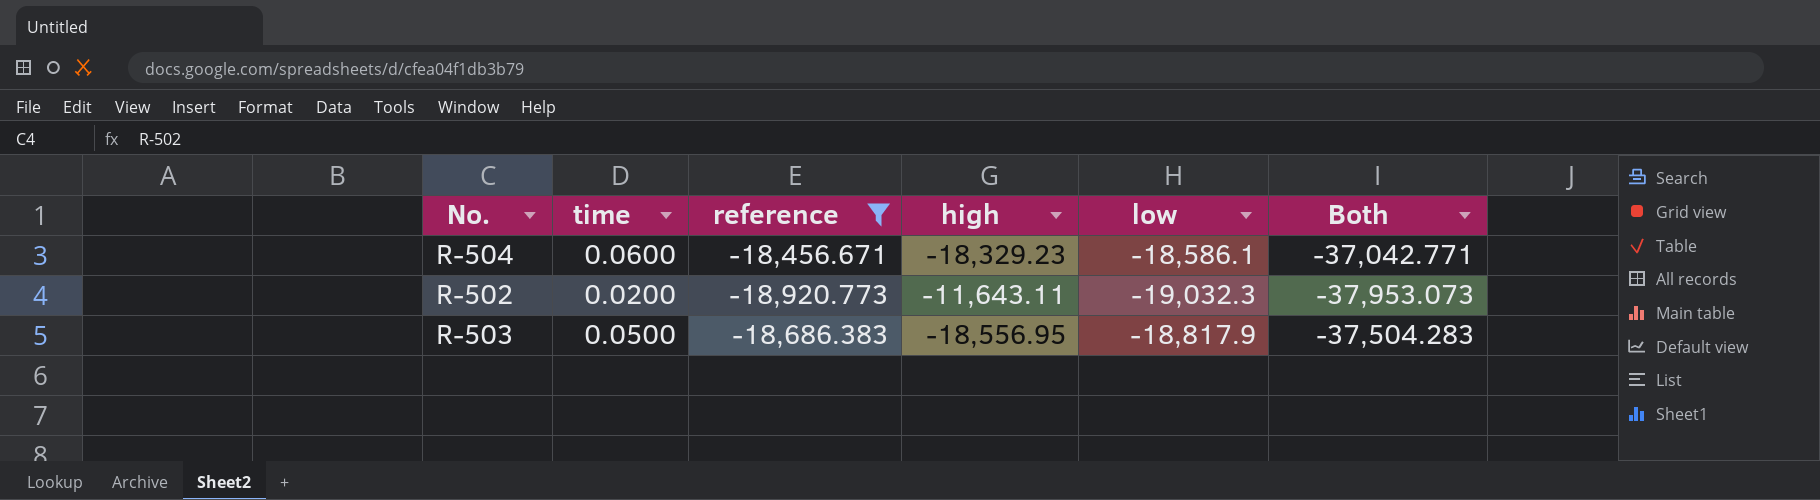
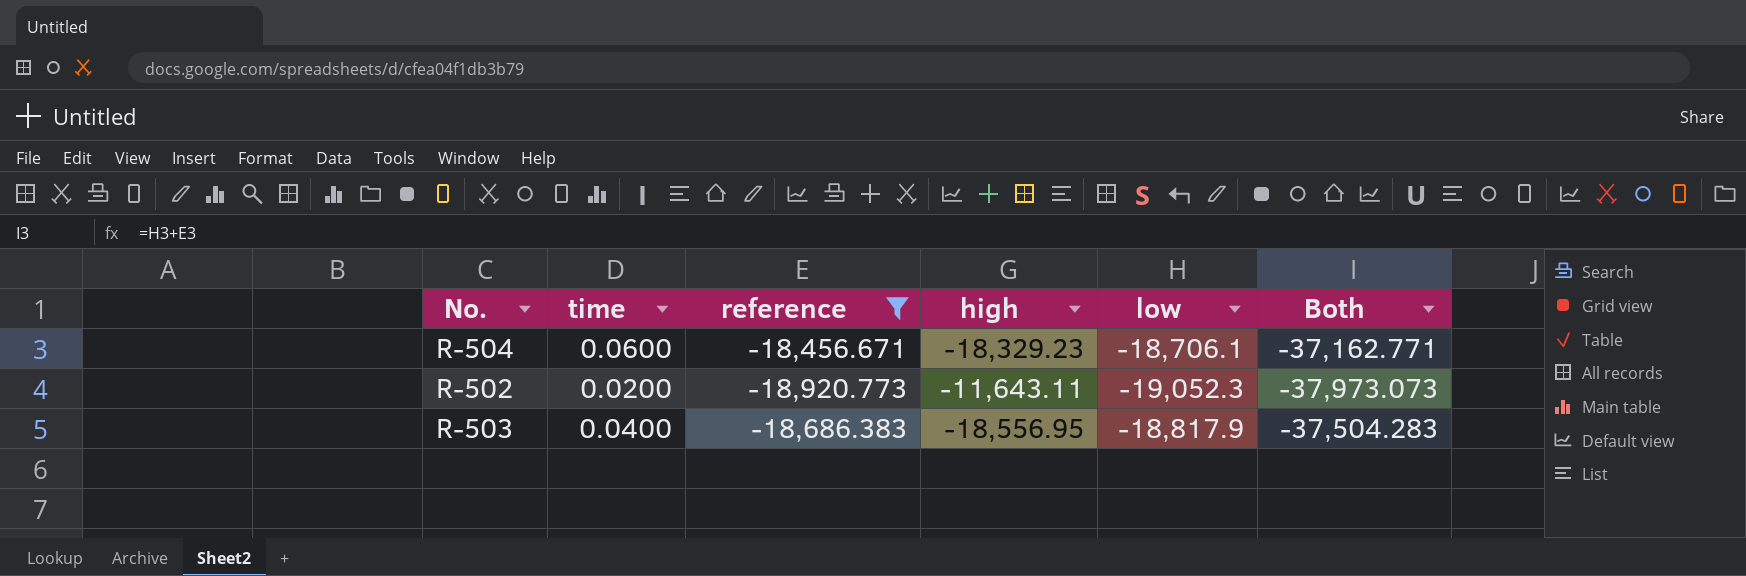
R-504 | low: -18,586.1 -> -18,706.1
R-504 | Both: -37,042.771 -> -37,162.771
R-502 | low: -19,032.3 -> -19,052.3
R-502 | Both: -37,953.073 -> -37,973.073
R-503 | time: 0.0500 -> 0.0400

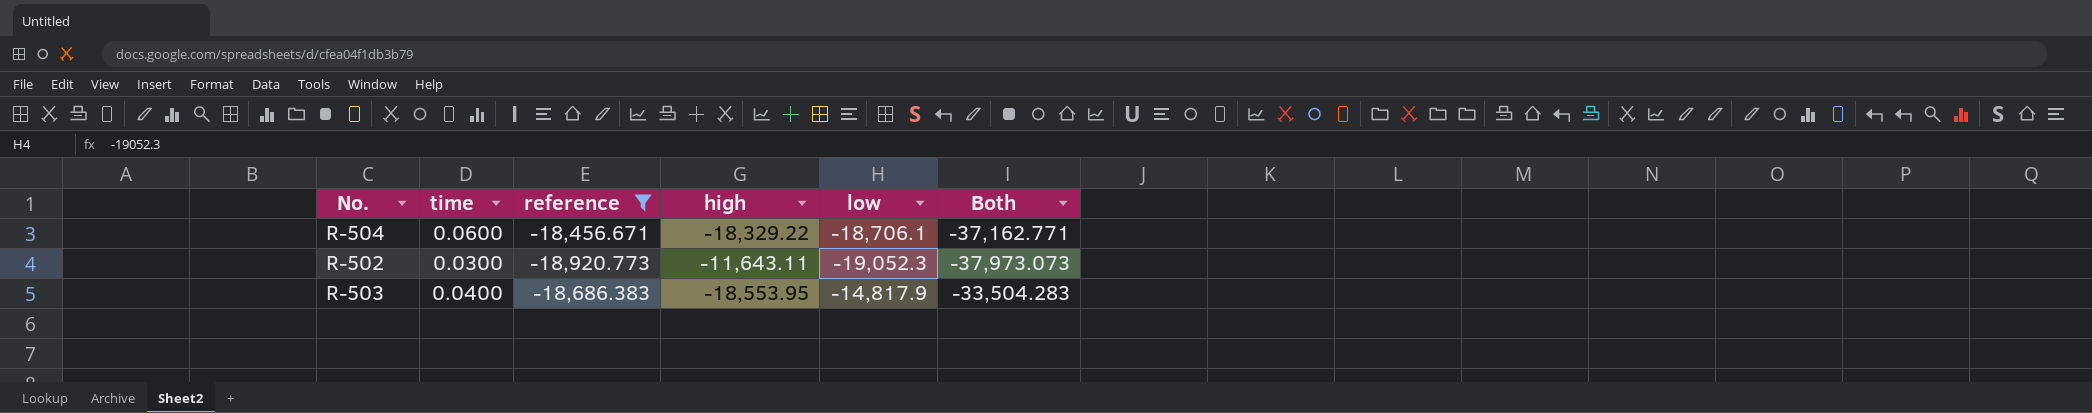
R-504 | high: -18,329.23 -> -18,329.22
R-502 | time: 0.0200 -> 0.0300
R-503 | high: -18,556.95 -> -18,553.95
R-503 | low: -18,817.9 -> -14,817.9
R-503 | Both: -37,504.283 -> -33,504.283

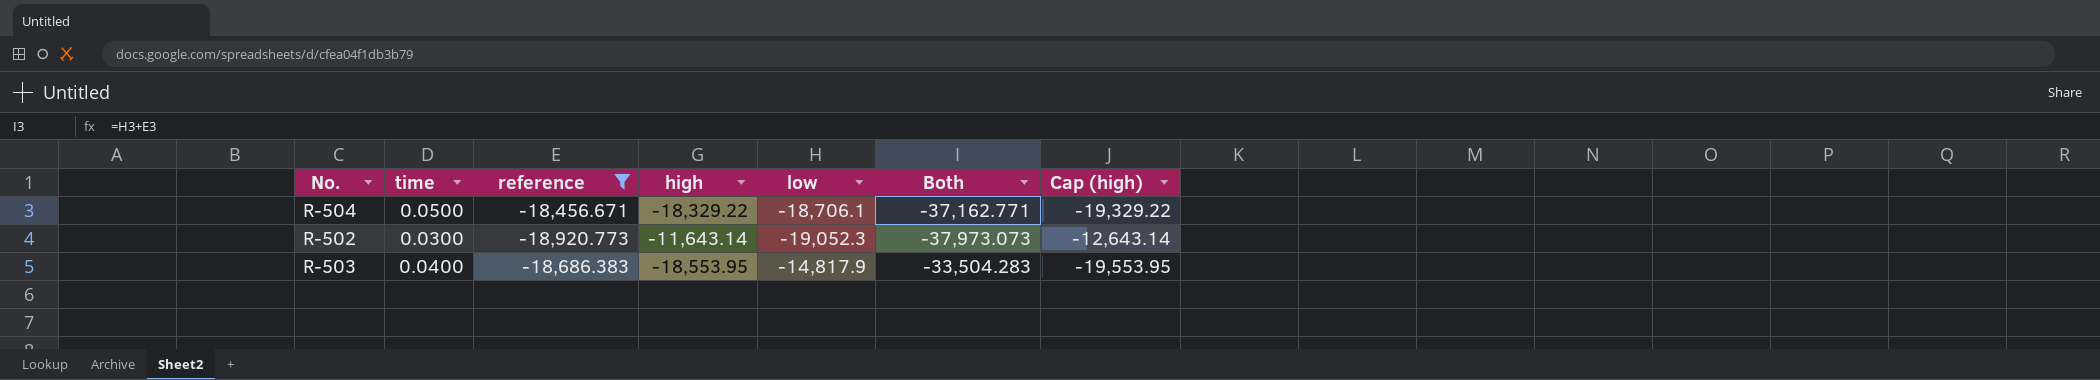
column Cap (high) | formula: none -> [high] - 1000
R-504 | time: 0.0600 -> 0.0500
R-502 | high: -11,643.11 -> -11,643.14

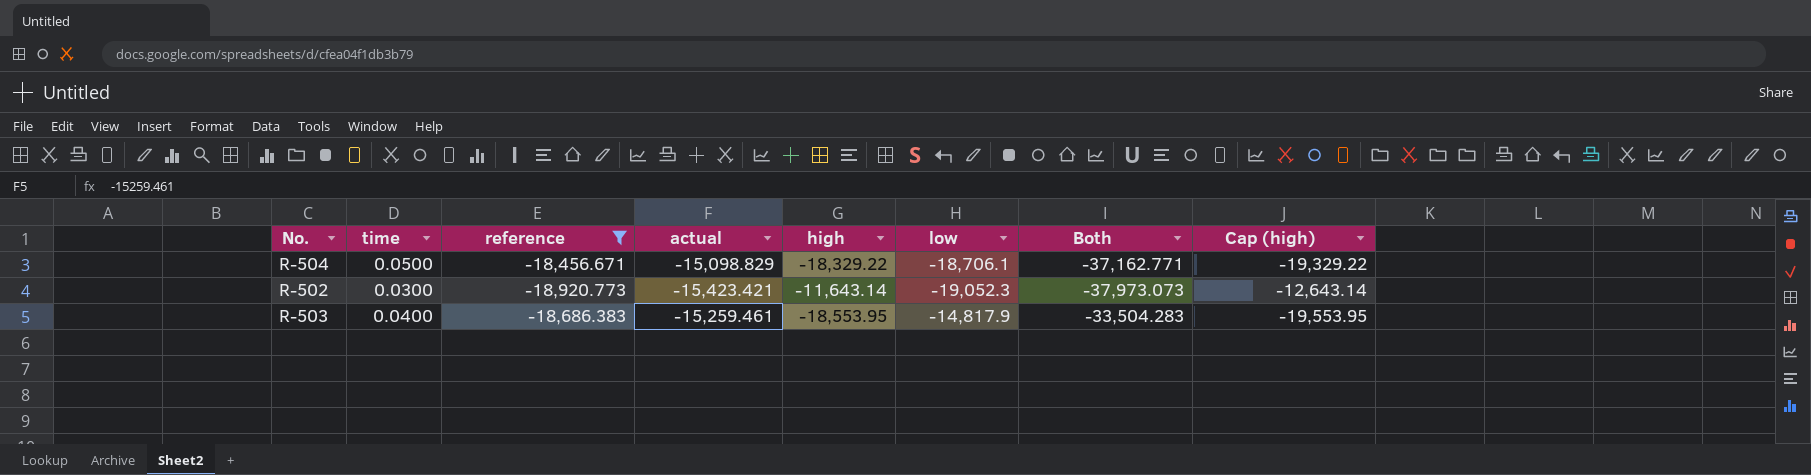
column actual | position: none -> 4

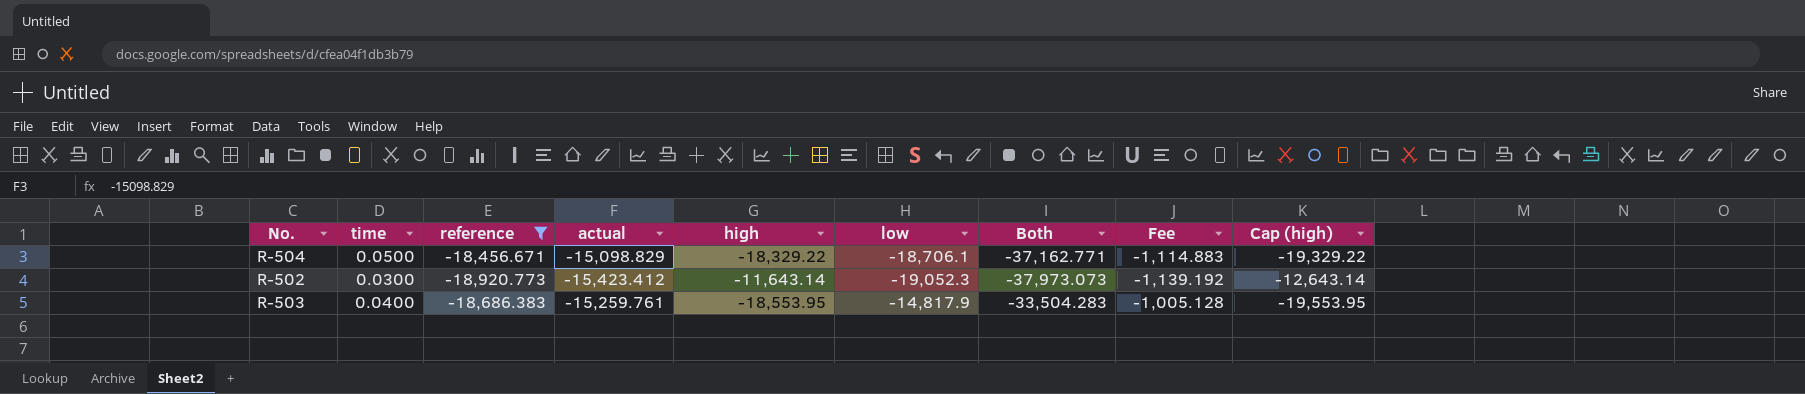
column Fee | formula: none -> [Both] * 0.03
R-502 | actual: -15,423.421 -> -15,423.412
R-503 | actual: -15,259.461 -> -15,259.761

